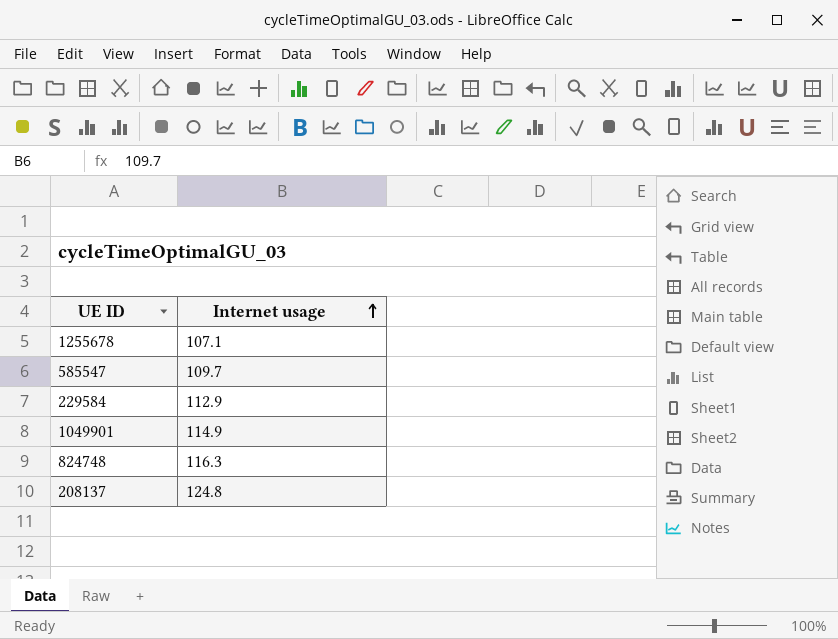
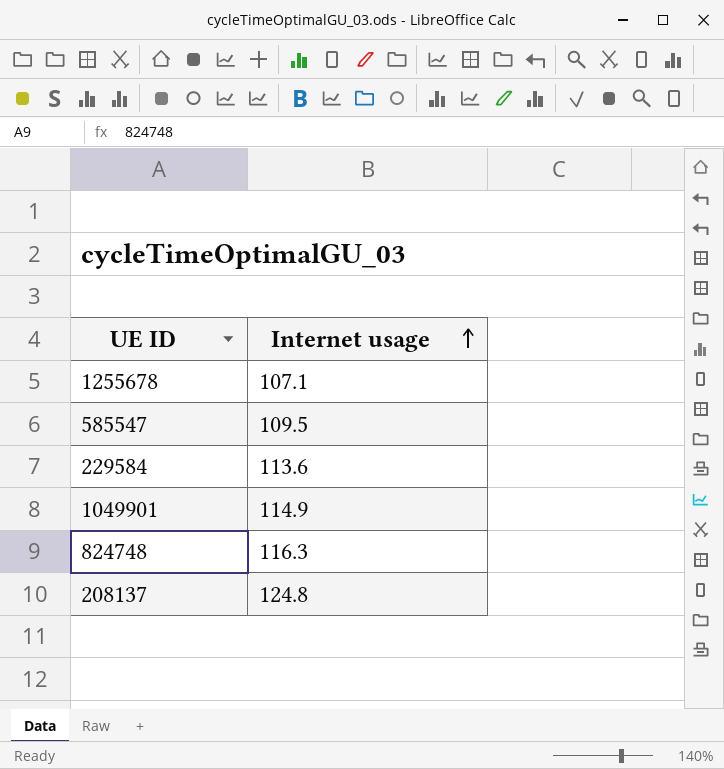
585547 | Internet usage: 109.7 -> 109.5
229584 | Internet usage: 112.9 -> 113.6

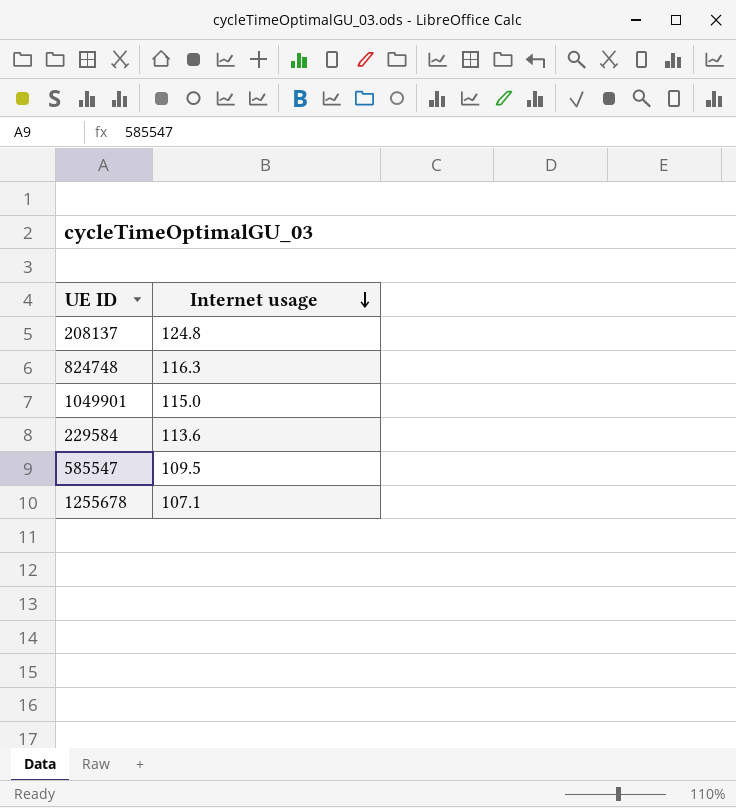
row order: Internet usage ascending -> Internet usage descending
1049901 | Internet usage: 114.9 -> 115.0

